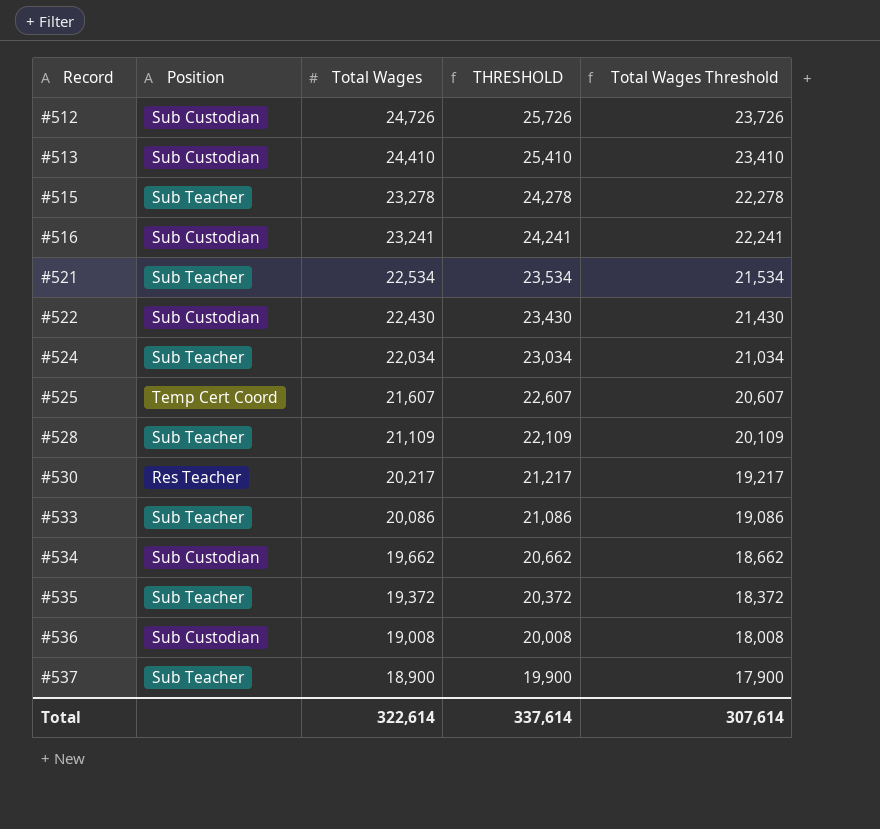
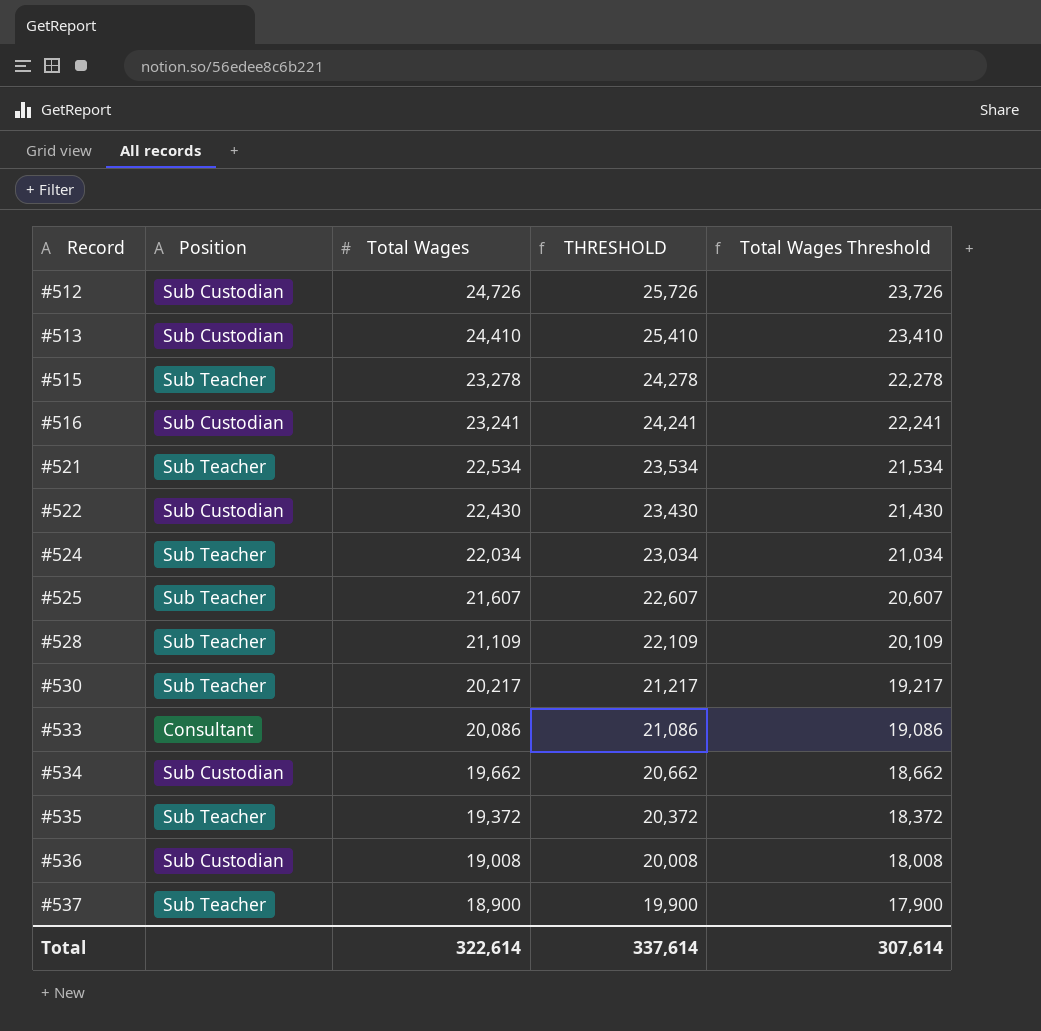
#525 | Position: Temp Cert Coord -> Sub Teacher
#530 | Position: Res Teacher -> Sub Teacher
#533 | Position: Sub Teacher -> Consultant

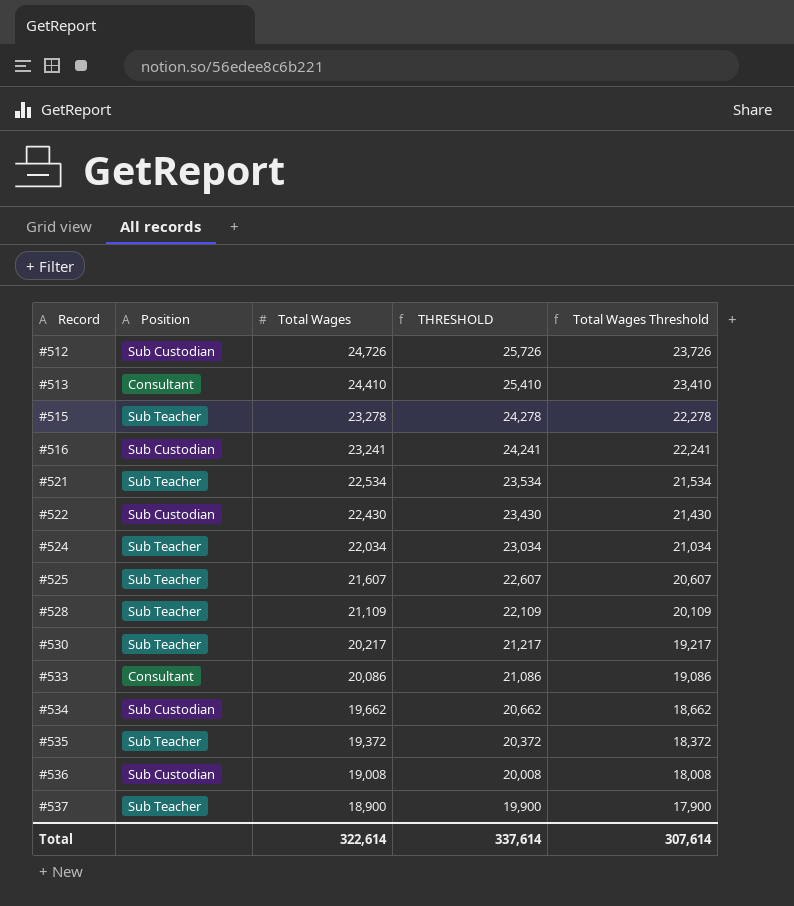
#513 | Position: Sub Custodian -> Consultant

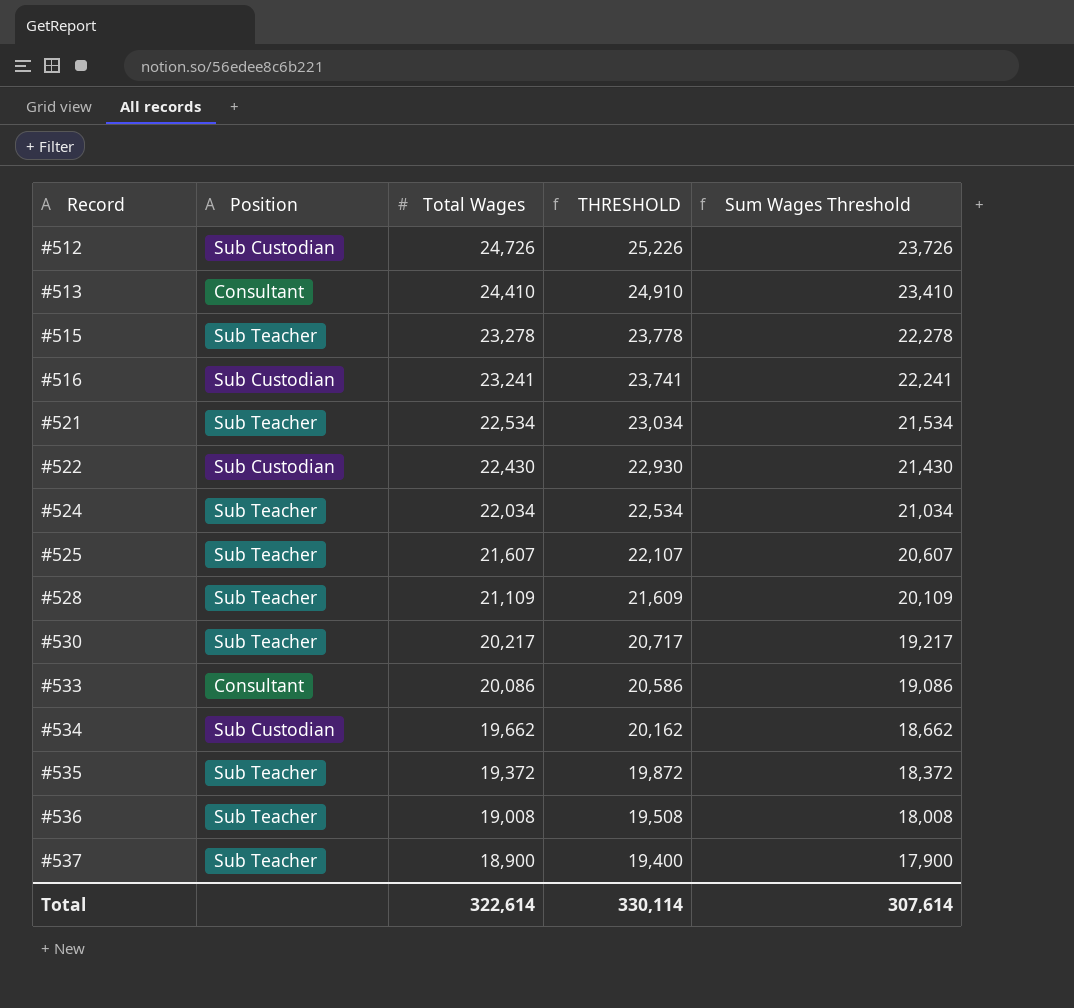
column THRESHOLD | formula: [Total Wages] + 1000 -> [Total Wages] + 500
column name: Total Wages Threshold -> Sum Wages Threshold
#536 | Position: Sub Custodian -> Sub Teacher
Total | THRESHOLD: 337,614 -> 330,114

